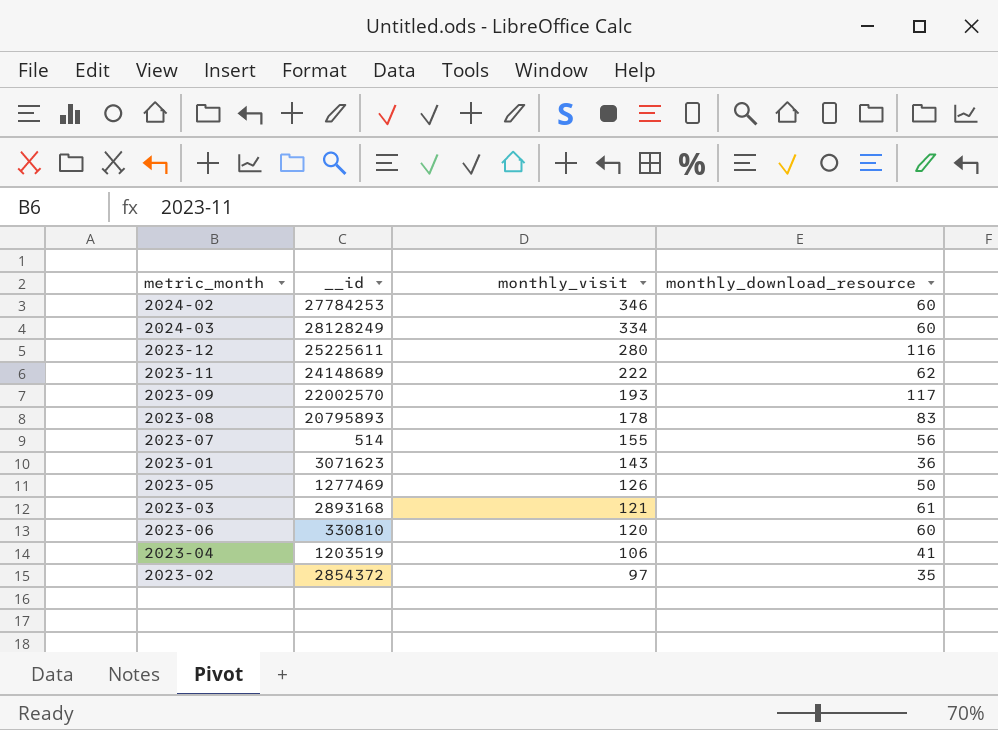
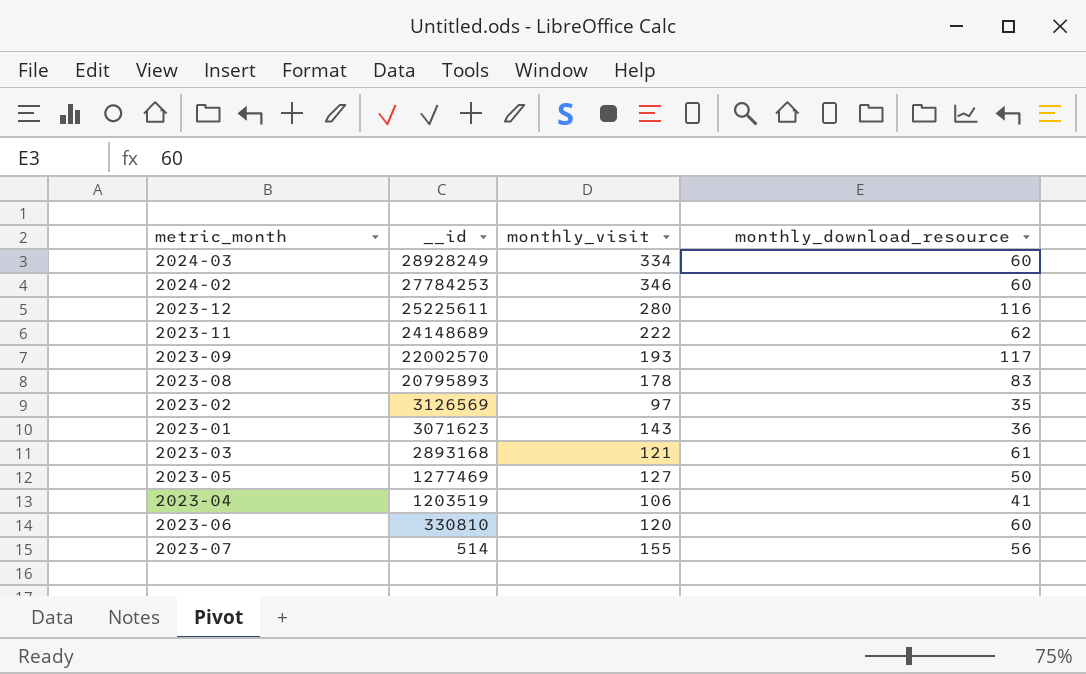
row order: monthly_visit descending -> __id descending
2024-03 | __id: 28128249 -> 28928249
2023-02 | __id: 2854372 -> 3126569
2023-05 | monthly_visit: 126 -> 127

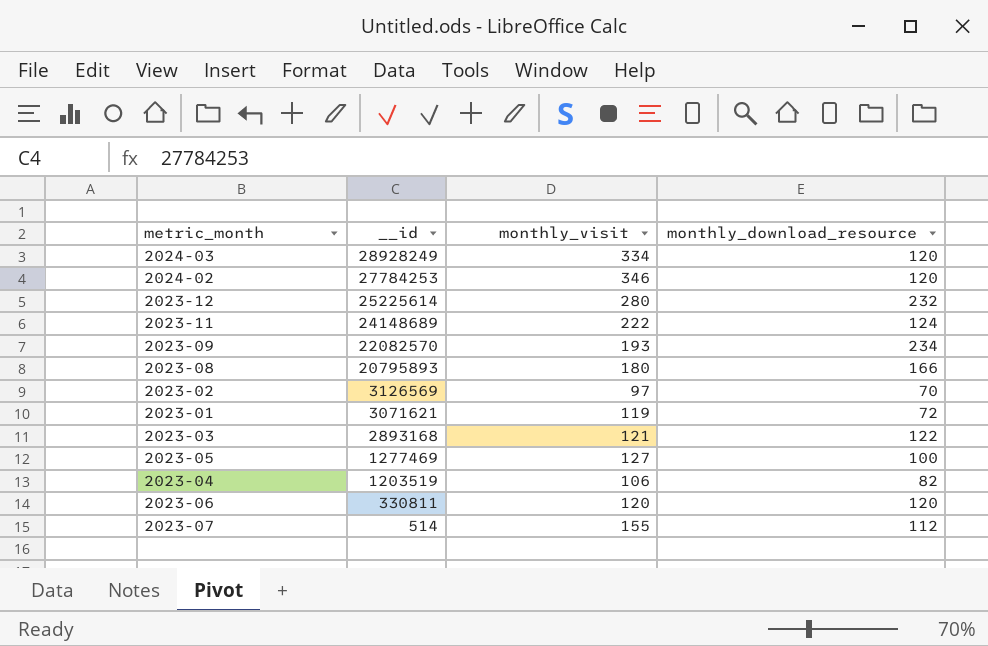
2024-03 | monthly_download_resource: 60 -> 120
2024-02 | monthly_download_resource: 60 -> 120
2023-12 | __id: 25225611 -> 25225614
2023-12 | monthly_download_resource: 116 -> 232
2023-11 | monthly_download_resource: 62 -> 124
2023-09 | __id: 22002570 -> 22082570
2023-09 | monthly_download_resource: 117 -> 234
2023-08 | monthly_visit: 178 -> 180
2023-08 | monthly_download_resource: 83 -> 166
2023-02 | monthly_download_resource: 35 -> 70
2023-01 | __id: 3071623 -> 3071621
2023-01 | monthly_visit: 143 -> 119
2023-01 | monthly_download_resource: 36 -> 72
2023-03 | monthly_download_resource: 61 -> 122
2023-05 | monthly_download_resource: 50 -> 100
2023-04 | monthly_download_resource: 41 -> 82
2023-06 | __id: 330810 -> 330811
2023-06 | monthly_download_resource: 60 -> 120
2023-07 | monthly_download_resource: 56 -> 112

